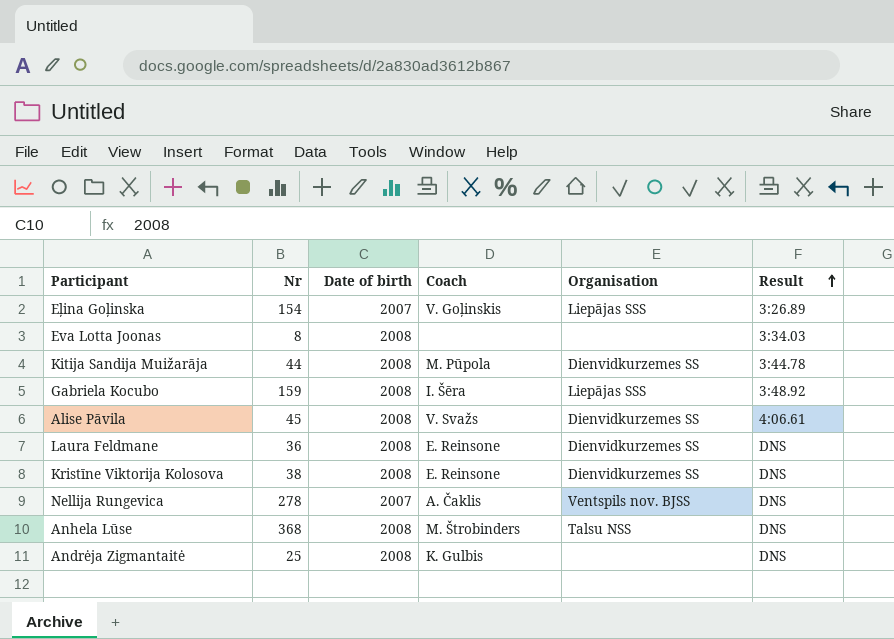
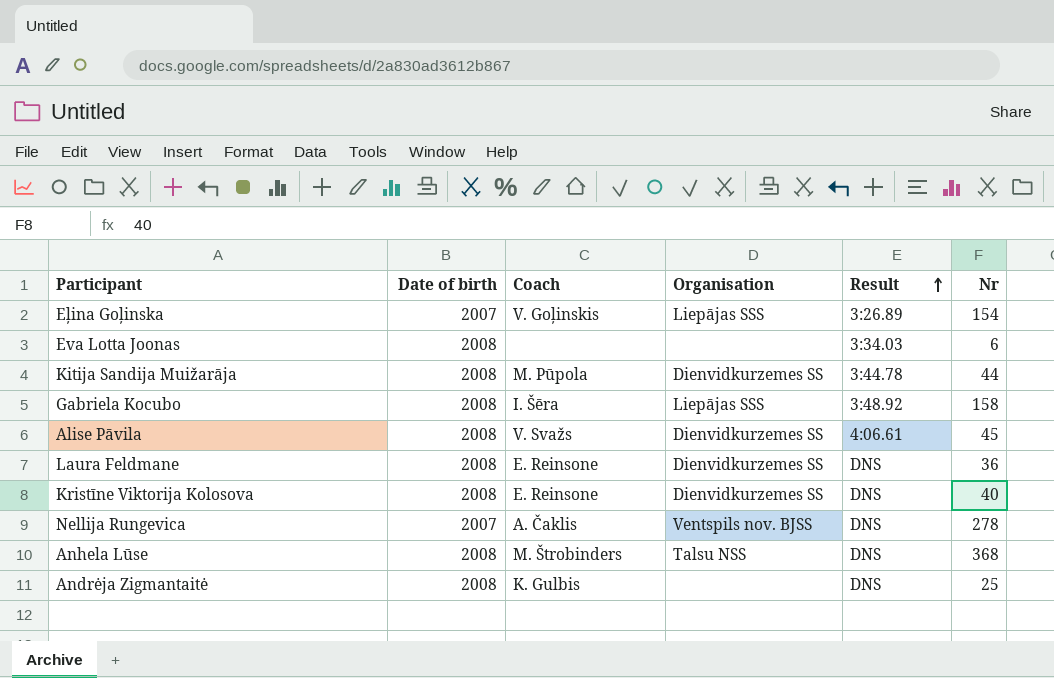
column Nr | position: 2 -> 6
Eva Lotta Joonas | Nr: 8 -> 6
Gabriela Kocubo | Nr: 159 -> 158
Kristīne Viktorija Kolosova | Nr: 38 -> 40

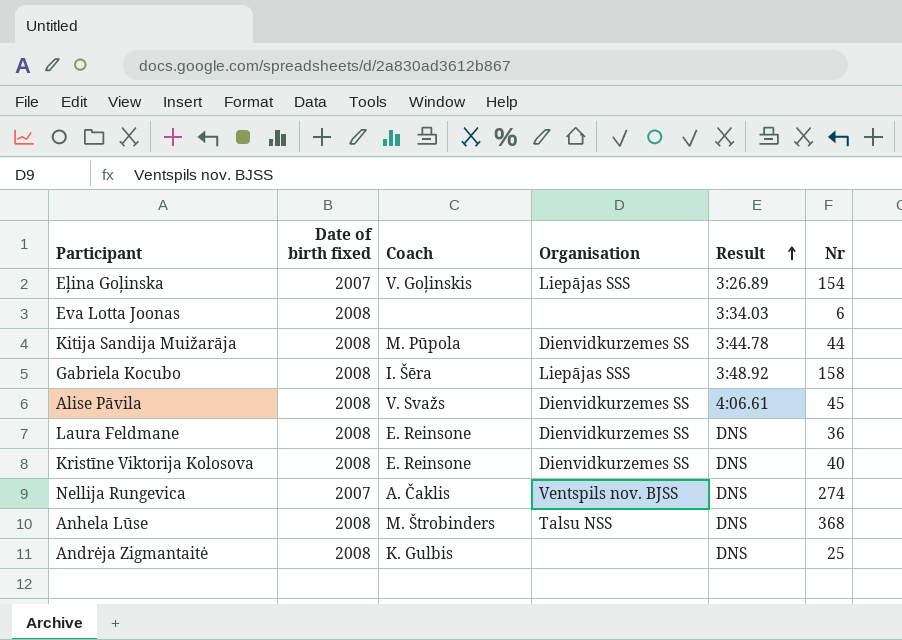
column name: Date of birth -> Date of birth fixed
Nellija Rungevica | Nr: 278 -> 274

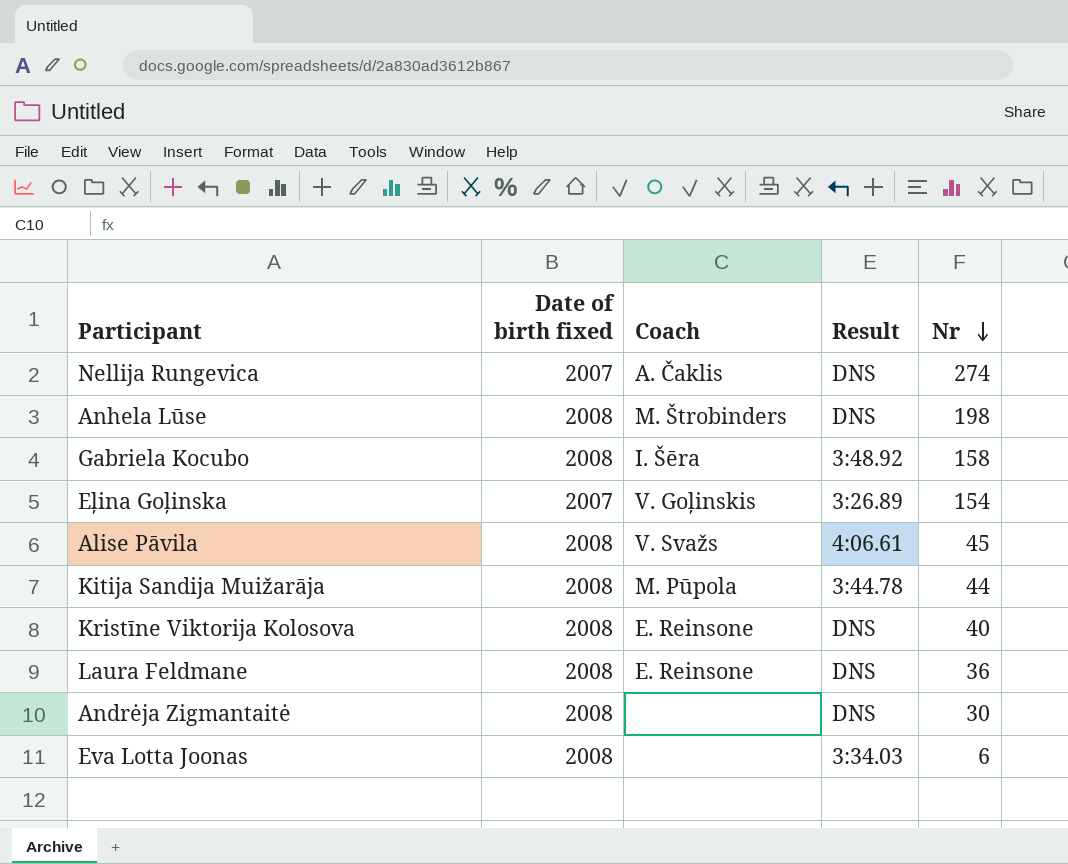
row order: Result ascending -> Nr descending
column Organisation | position: 4 -> none
Anhela Lūse | Nr: 368 -> 198
Andrėja Zigmantaitė | Coach: K. Gulbis -> none
Andrėja Zigmantaitė | Nr: 25 -> 30

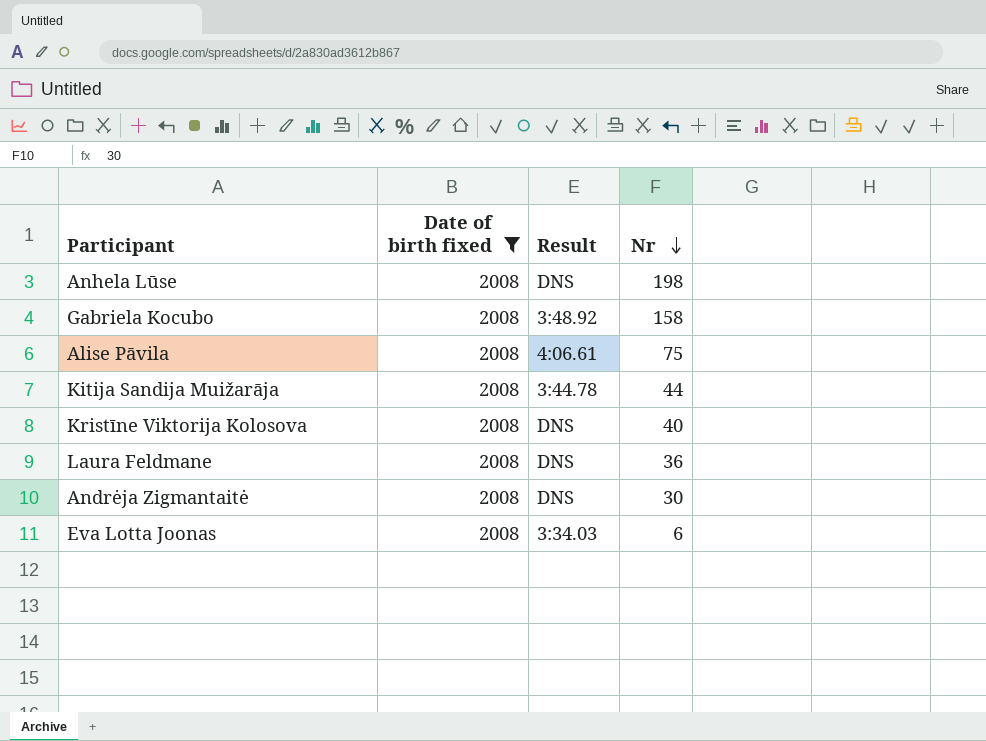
filter: none -> Date of birth fixed = 2008
column Coach | position: 3 -> none
Alise Pāvila | Nr: 45 -> 75

